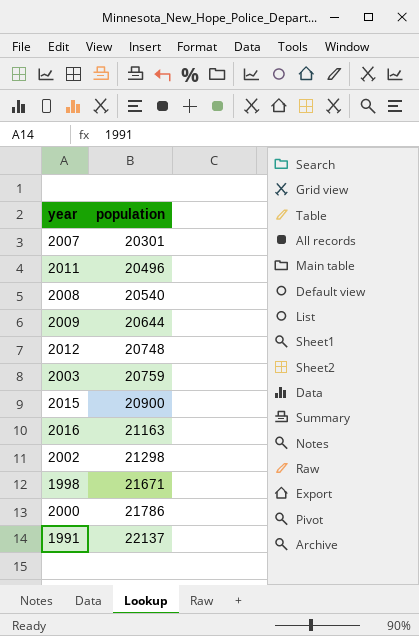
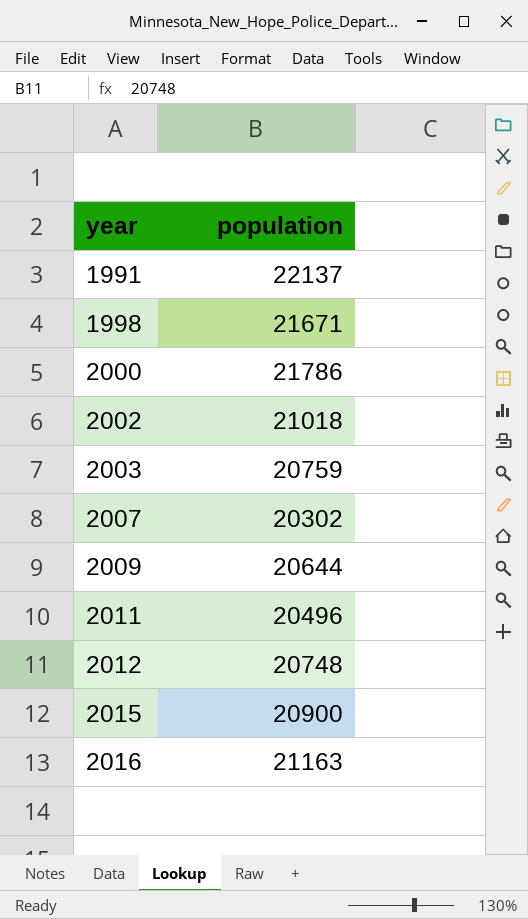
row order: population ascending -> year ascending
row 2008: 20540 -> none
2002 | population: 21298 -> 21018
2007 | population: 20301 -> 20302

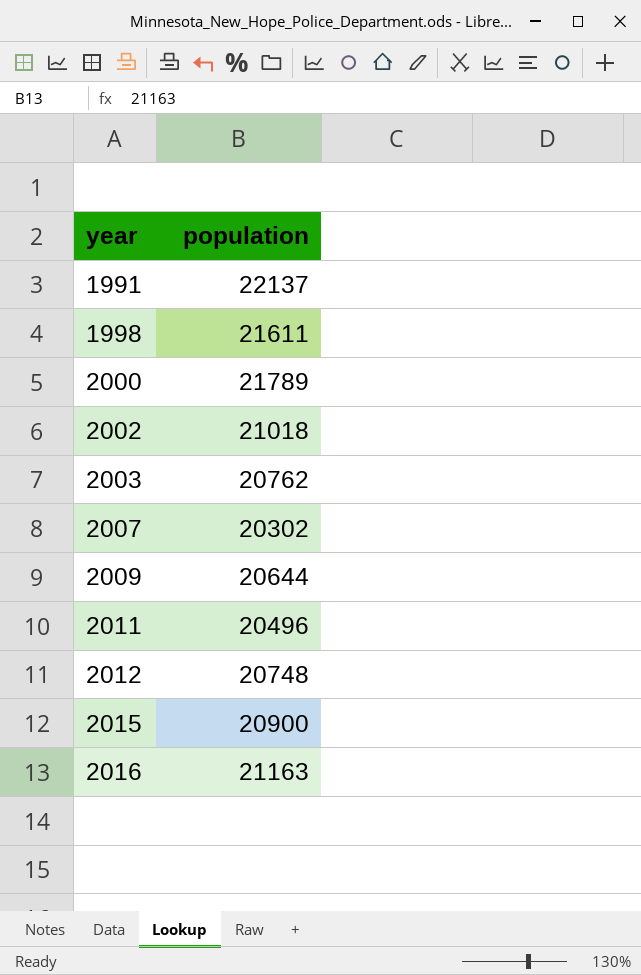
1998 | population: 21671 -> 21611
2000 | population: 21786 -> 21789
2003 | population: 20759 -> 20762

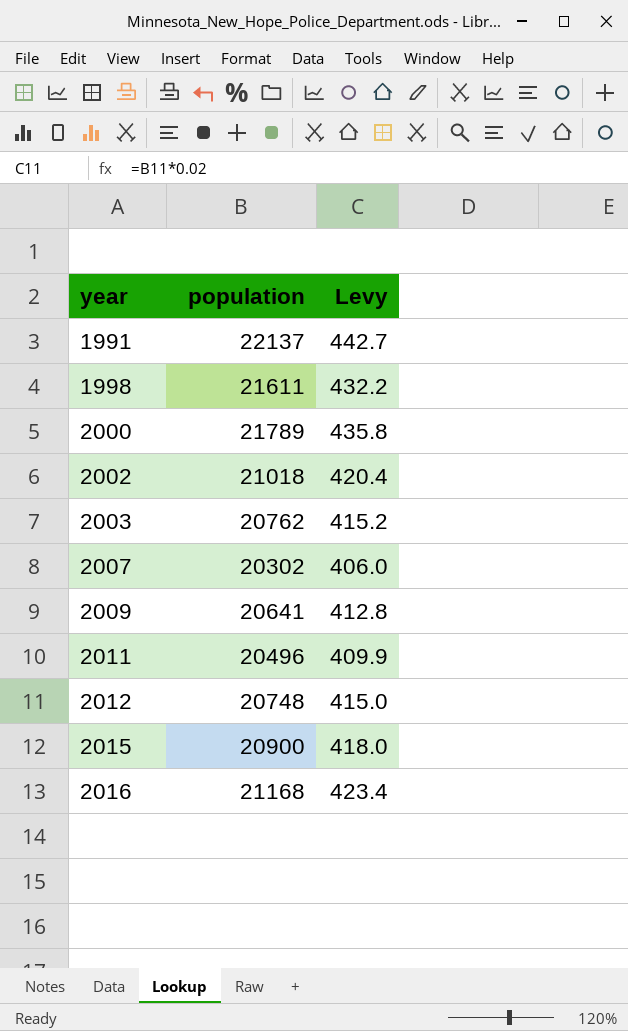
column Levy | formula: none -> [population] * 0.02
2009 | population: 20644 -> 20641
2016 | population: 21163 -> 21168

